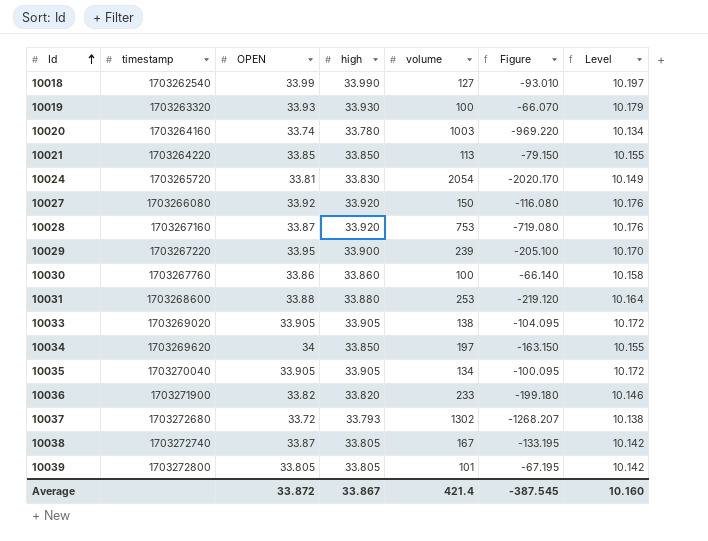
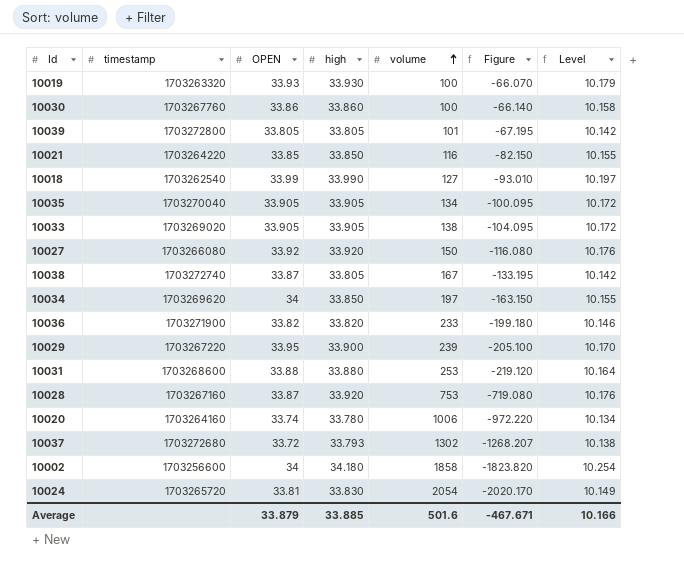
row order: Id ascending -> volume ascending
10021 | volume: 113 -> 116
10021 | Figure: -79.150 -> -82.150
10020 | volume: 1003 -> 1006
10020 | Figure: -969.220 -> -972.220
row 10002: none -> 1703256600 | 34 | 34.180 | 1858 | -1823.820 | 10.254
Average | OPEN: 33.872 -> 33.879
Average | high: 33.867 -> 33.885
Average | volume: 421.4 -> 501.6
Average | Figure: -387.545 -> -467.671
Average | Level: 10.160 -> 10.166

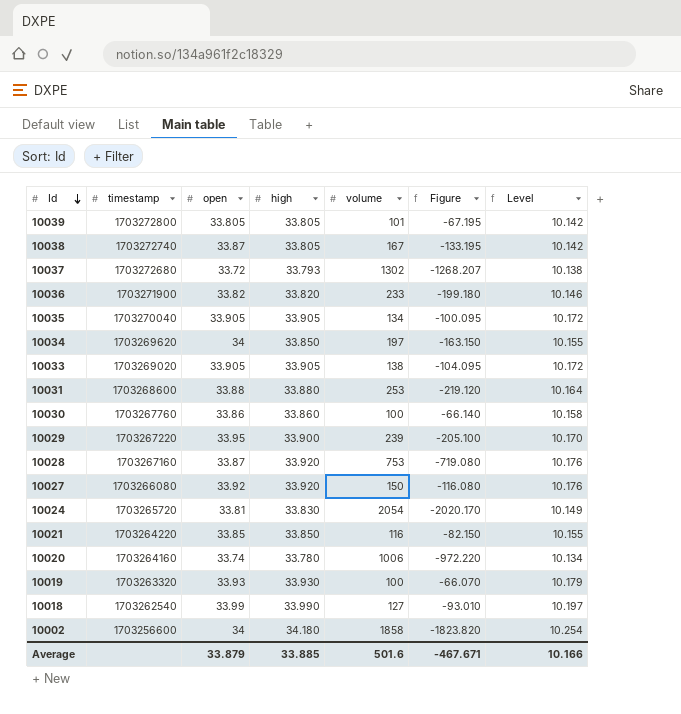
row order: volume ascending -> Id descending
column name: OPEN -> open

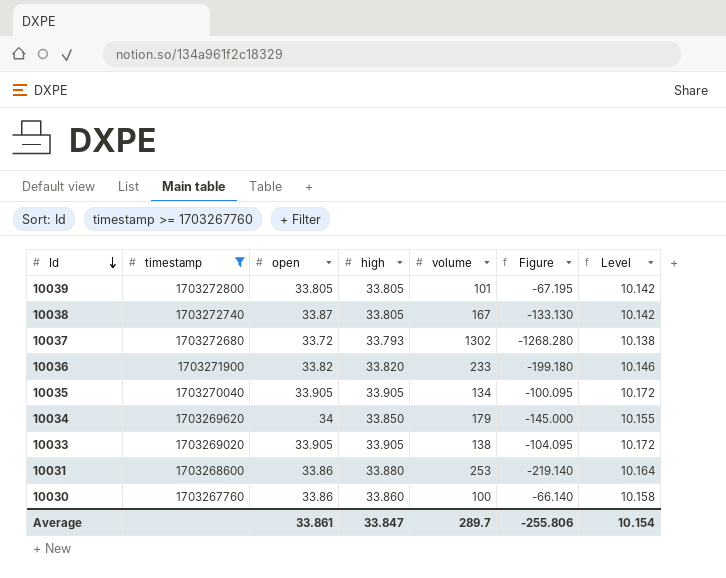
filter: none -> timestamp >= 1703267760
column Figure | formula: [high] - [volume] -> [open] - [volume]
10034 | volume: 197 -> 179
10031 | open: 33.88 -> 33.86
Average | open: 33.879 -> 33.861
Average | high: 33.885 -> 33.847
Average | volume: 501.6 -> 289.7
Average | Figure: -467.671 -> -255.806
Average | Level: 10.166 -> 10.154

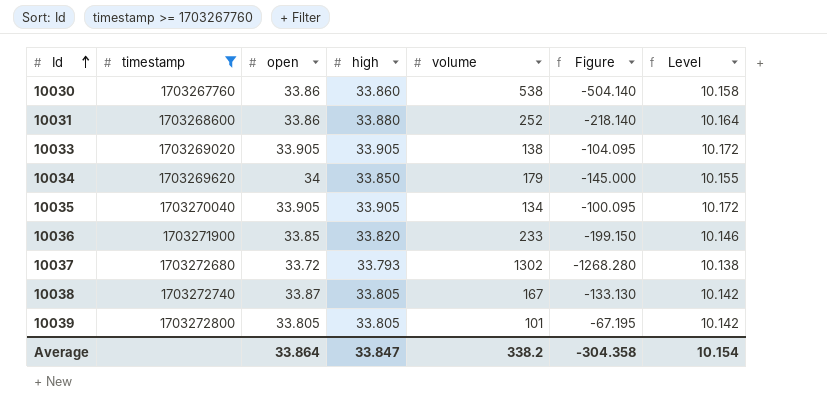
row order: Id descending -> Id ascending
10030 | volume: 100 -> 538
10030 | Figure: -66.140 -> -504.140
10031 | volume: 253 -> 252
10031 | Figure: -219.140 -> -218.140
10036 | open: 33.82 -> 33.85
10036 | Figure: -199.180 -> -199.150
Average | open: 33.861 -> 33.864
Average | volume: 289.7 -> 338.2
Average | Figure: -255.806 -> -304.358

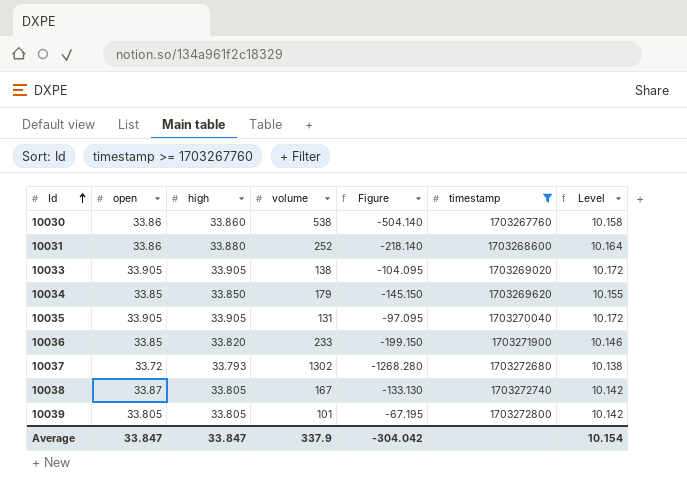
column timestamp | position: 2 -> 6
10034 | open: 34 -> 33.85
10034 | Figure: -145.000 -> -145.150
10035 | volume: 134 -> 131
10035 | Figure: -100.095 -> -97.095
Average | open: 33.864 -> 33.847
Average | volume: 338.2 -> 337.9
Average | Figure: -304.358 -> -304.042

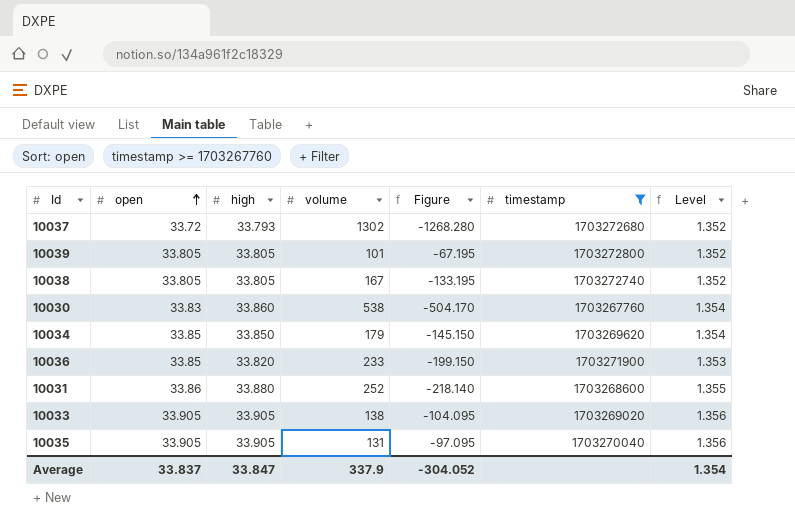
row order: Id ascending -> open ascending
column Level | formula: [high] * 0.3 -> [high] * 0.04
10038 | open: 33.87 -> 33.805
10038 | Figure: -133.130 -> -133.195
10030 | open: 33.86 -> 33.83
10030 | Figure: -504.140 -> -504.170
Average | open: 33.847 -> 33.837
Average | Figure: -304.042 -> -304.052
Average | Level: 10.154 -> 1.354

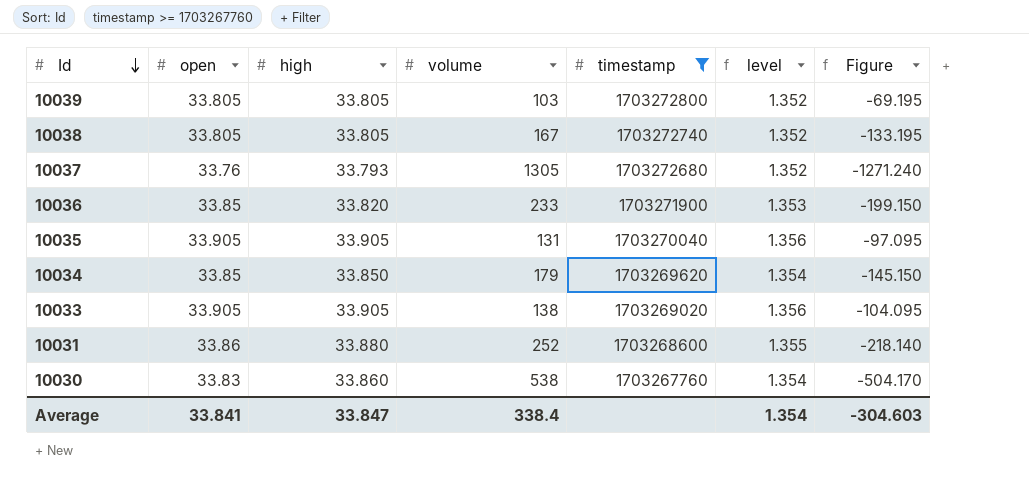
row order: open ascending -> Id descending
column name: Level -> level
column Figure | position: 5 -> 7
10039 | volume: 101 -> 103
10039 | Figure: -67.195 -> -69.195
10037 | open: 33.72 -> 33.76
10037 | volume: 1302 -> 1305
10037 | Figure: -1268.280 -> -1271.240
Average | open: 33.837 -> 33.841
Average | volume: 337.9 -> 338.4
Average | Figure: -304.052 -> -304.603

